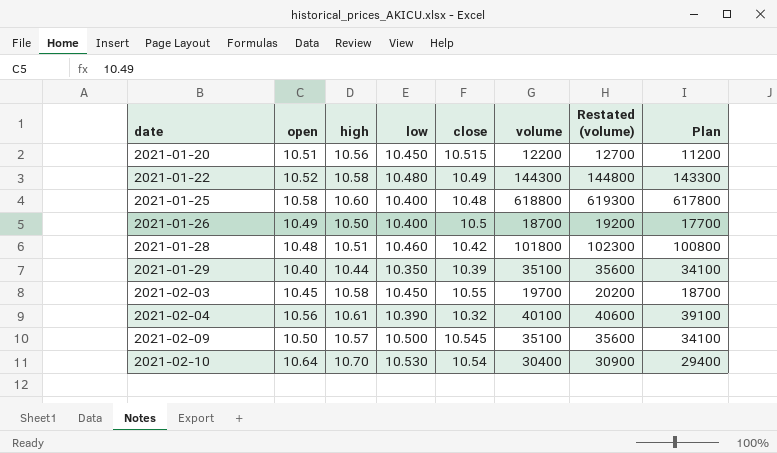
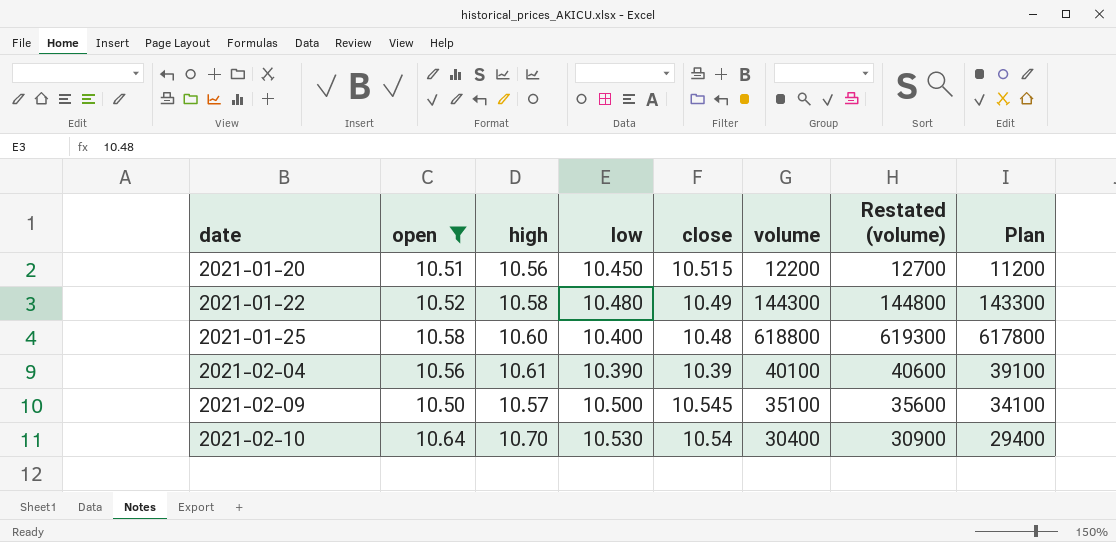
filter: none -> open >= 10.50
2021-02-04 | close: 10.32 -> 10.39

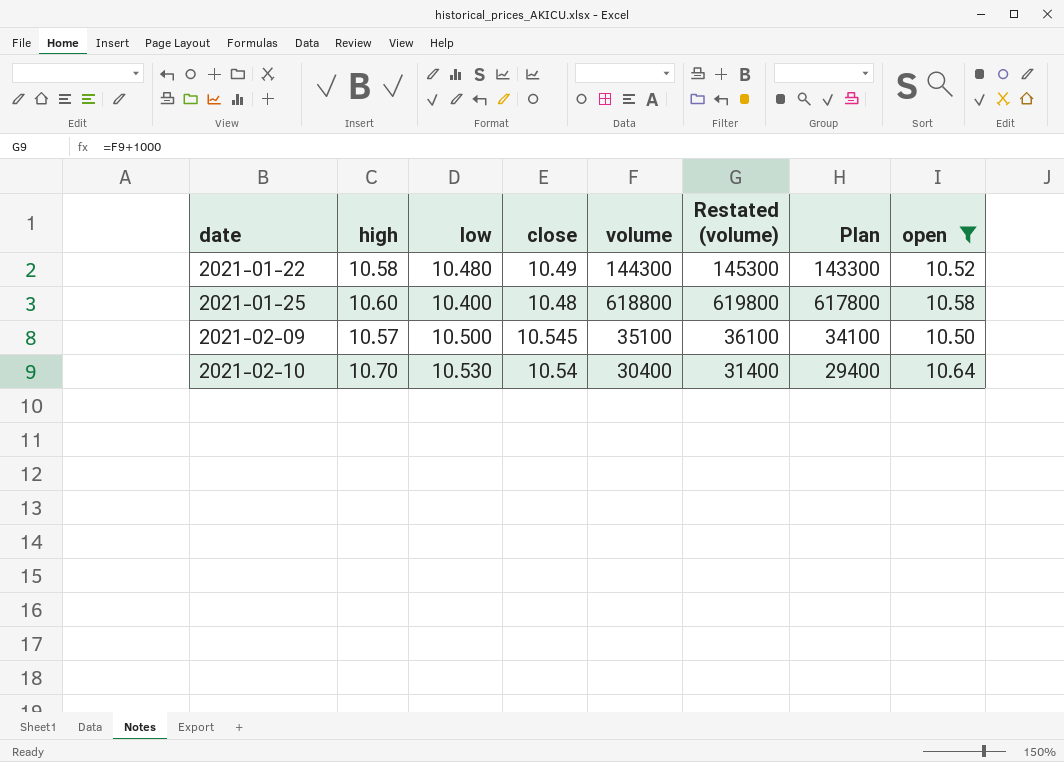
column Restated (volume) | formula: [volume] + 500 -> [volume] + 1000
column open | position: 2 -> 8
row 2021-01-20: 10.51 | 10.56 | 10.450 | 10.515 | 12200 | 12700 | 11200 -> none
row 2021-02-04: 10.56 | 10.61 | 10.390 | 10.39 | 40100 | 40600 | 39100 -> none

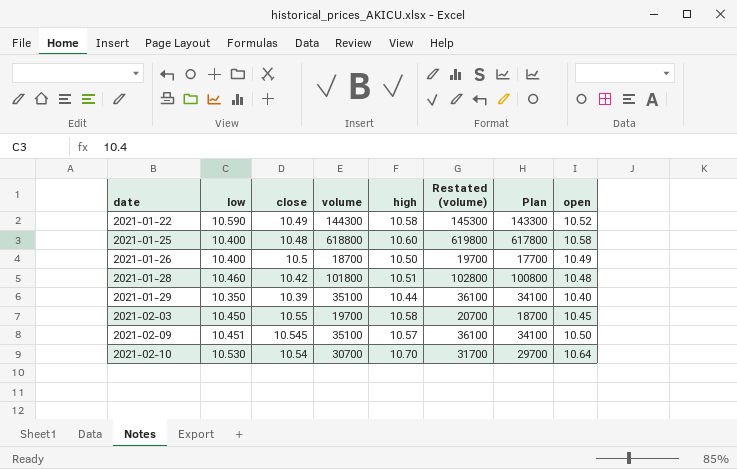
filter: open >= 10.50 -> none
column high | position: 2 -> 5
2021-01-22 | low: 10.480 -> 10.590
2021-02-09 | low: 10.500 -> 10.451
2021-02-10 | volume: 30400 -> 30700
2021-02-10 | Restated (volume): 31400 -> 31700
2021-02-10 | Plan: 29400 -> 29700

